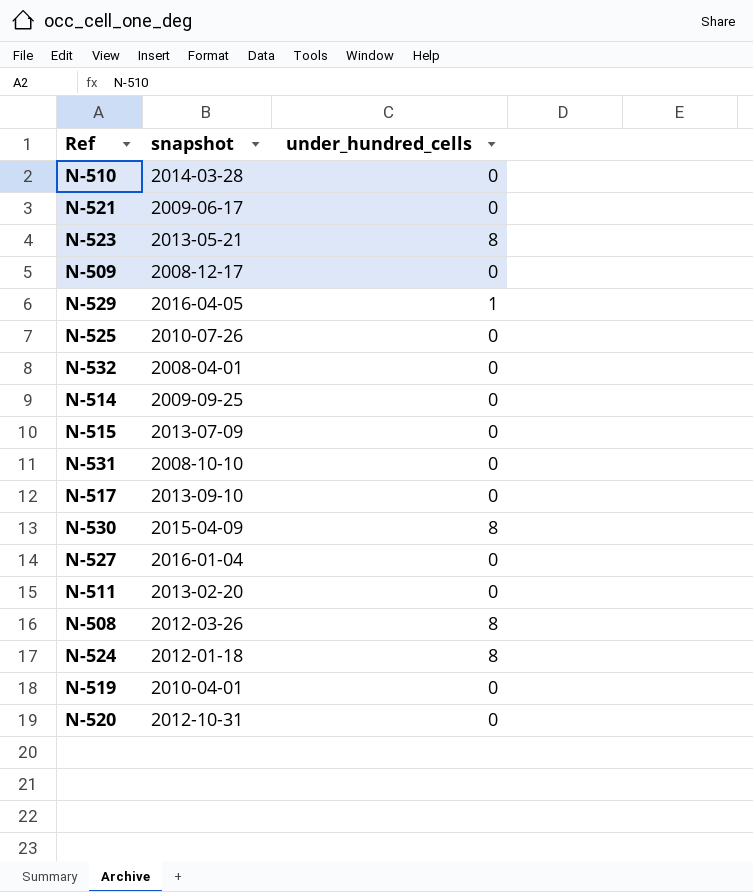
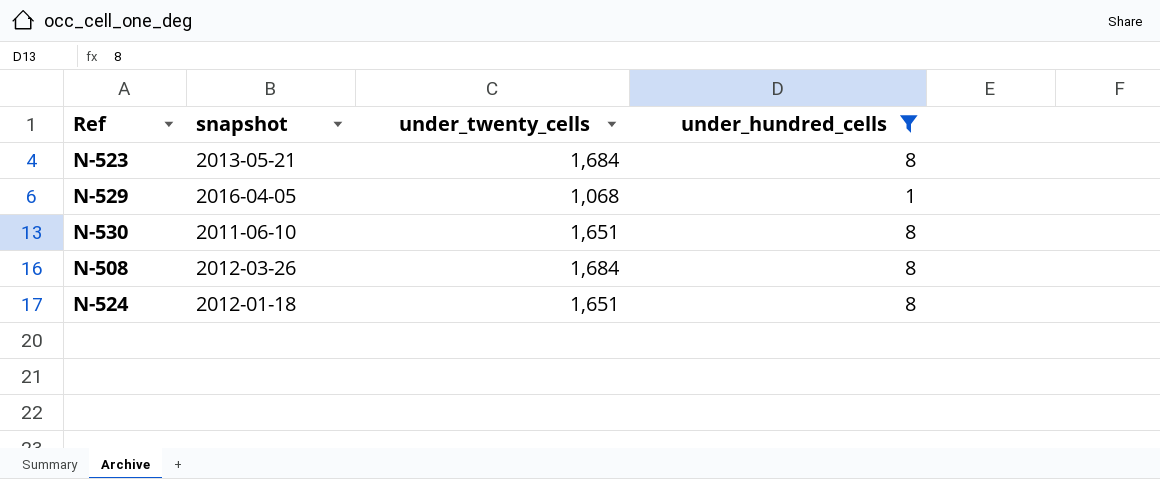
filter: none -> under_hundred_cells != 0
column under_twenty_cells | position: none -> 3
N-530 | snapshot: 2015-04-09 -> 2011-06-10

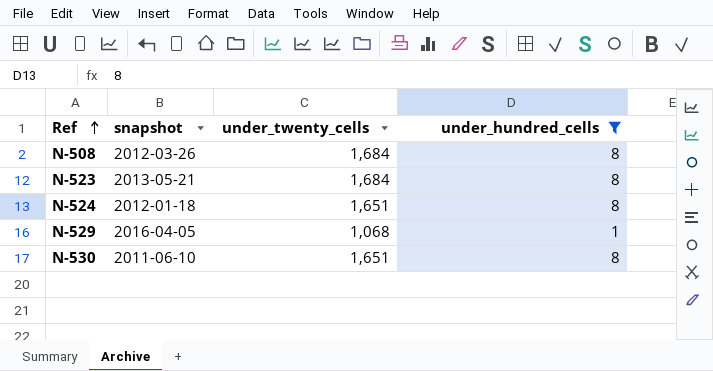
row order: none -> Ref ascending

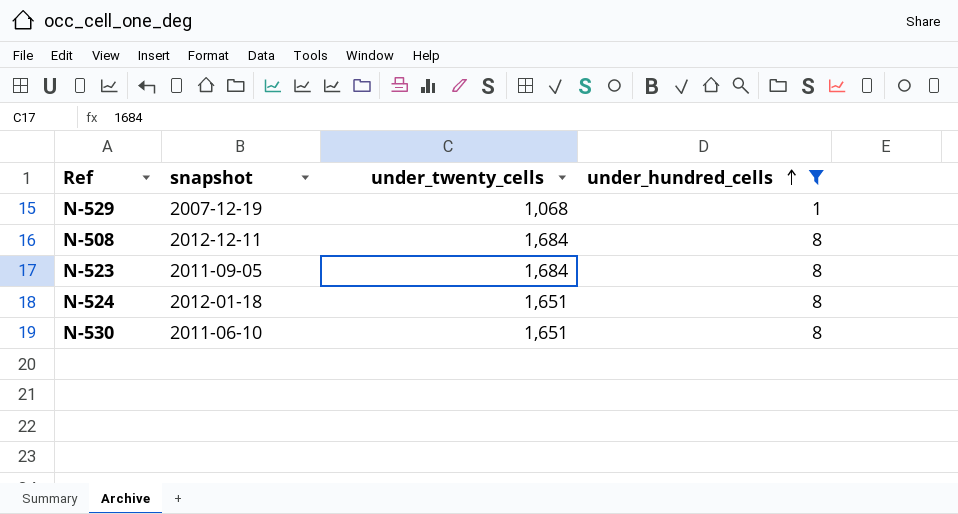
row order: Ref ascending -> under_hundred_cells ascending
N-529 | snapshot: 2016-04-05 -> 2007-12-19
N-508 | snapshot: 2012-03-26 -> 2012-12-11
N-523 | snapshot: 2013-05-21 -> 2011-09-05

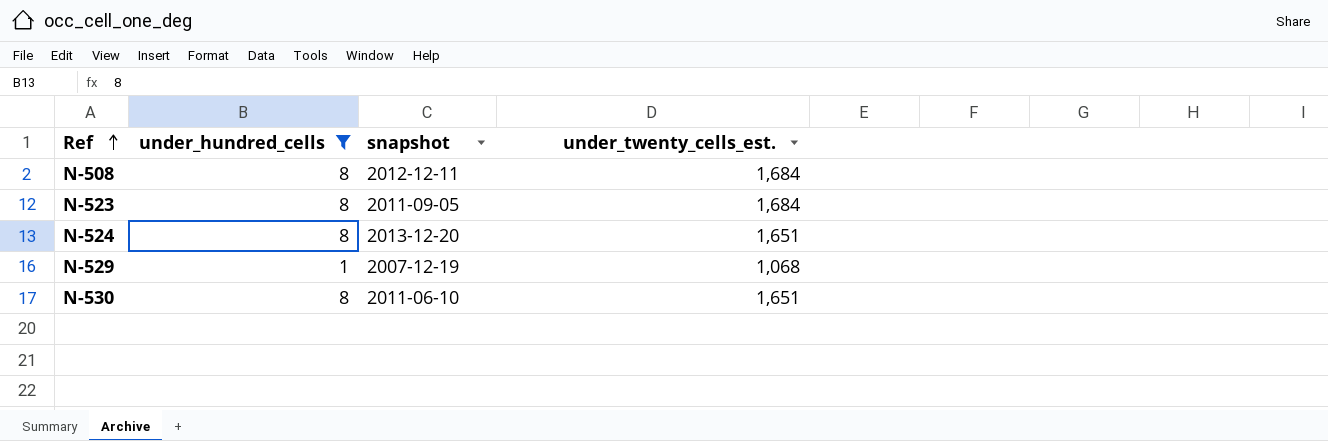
row order: under_hundred_cells ascending -> Ref ascending
column under_hundred_cells | position: 4 -> 2
column name: under_twenty_cells -> under_twenty_cells_est.
N-524 | snapshot: 2012-01-18 -> 2013-12-20

